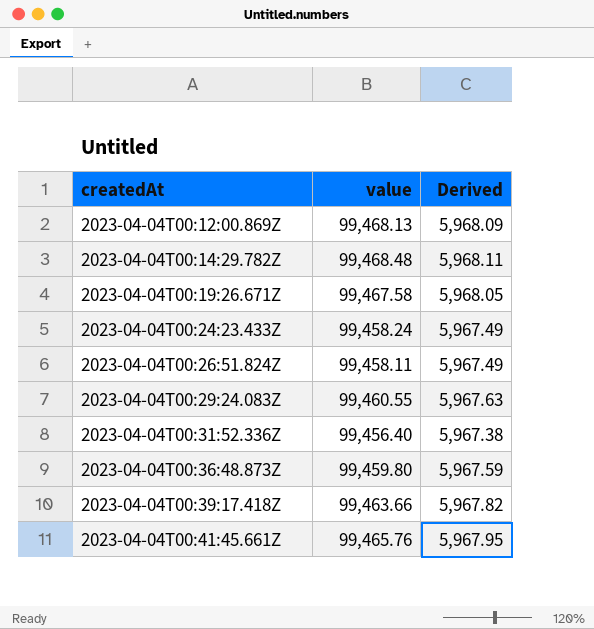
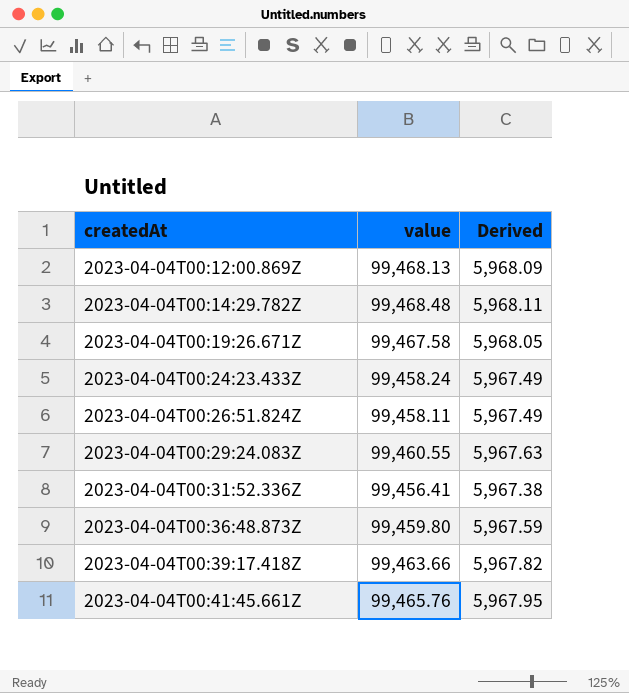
2023-04-04T00:31:52.336Z | value: 99,456.40 -> 99,456.41

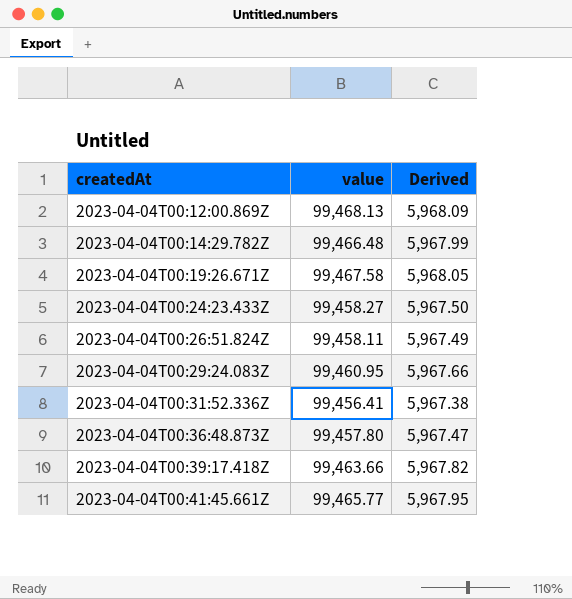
2023-04-04T00:14:29.782Z | value: 99,468.48 -> 99,466.48
2023-04-04T00:14:29.782Z | Derived: 5,968.11 -> 5,967.99
2023-04-04T00:24:23.433Z | value: 99,458.24 -> 99,458.27
2023-04-04T00:24:23.433Z | Derived: 5,967.49 -> 5,967.50
2023-04-04T00:29:24.083Z | value: 99,460.55 -> 99,460.95
2023-04-04T00:29:24.083Z | Derived: 5,967.63 -> 5,967.66
2023-04-04T00:36:48.873Z | value: 99,459.80 -> 99,457.80
2023-04-04T00:36:48.873Z | Derived: 5,967.59 -> 5,967.47
2023-04-04T00:41:45.661Z | value: 99,465.76 -> 99,465.77

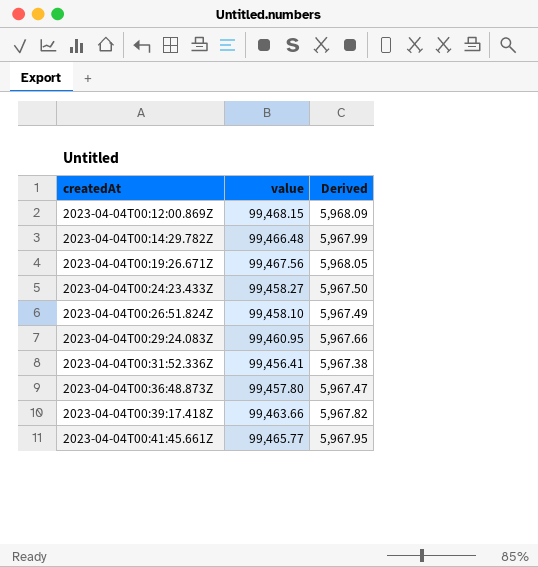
2023-04-04T00:12:00.869Z | value: 99,468.13 -> 99,468.15
2023-04-04T00:19:26.671Z | value: 99,467.58 -> 99,467.56
2023-04-04T00:26:51.824Z | value: 99,458.11 -> 99,458.10

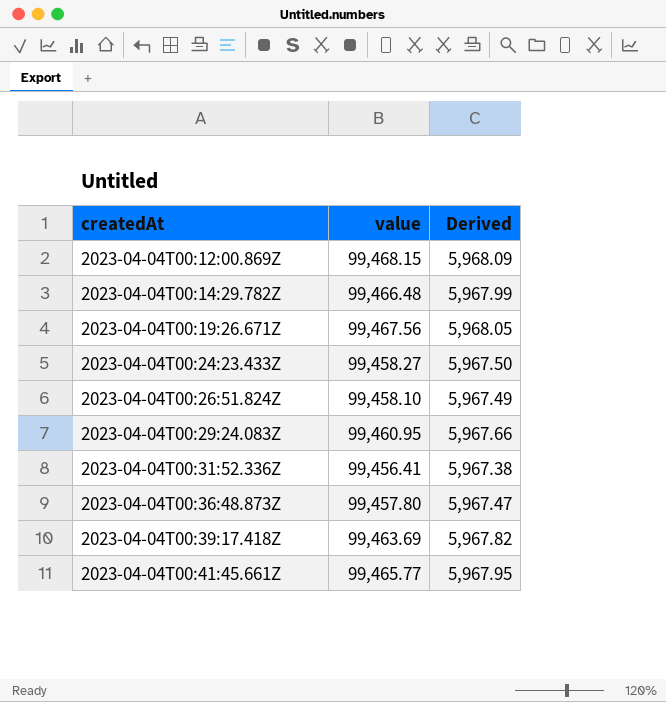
2023-04-04T00:39:17.418Z | value: 99,463.66 -> 99,463.69

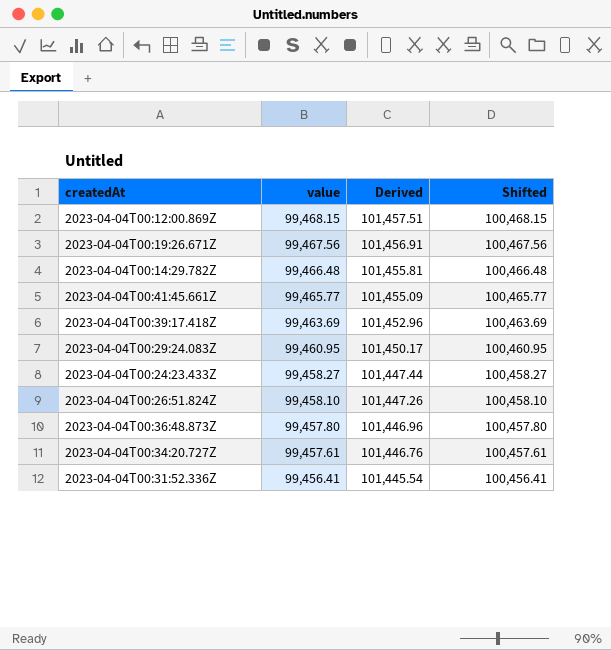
row order: createdAt ascending -> value descending
column Derived | formula: [value] * 0.06 -> [value] * 1.02
column Shifted | formula: none -> [value] + 1000
row 2023-04-04T00:34:20.727Z: none -> 99,457.61 | 101,446.76 | 100,457.61

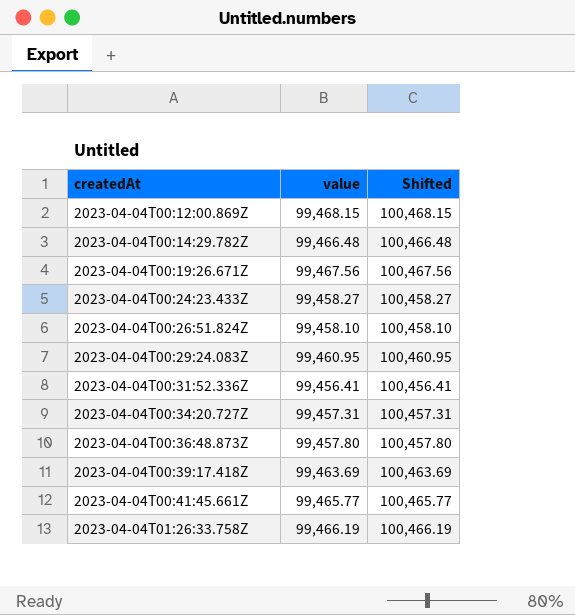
row order: value descending -> createdAt ascending
column Derived | formula: [value] * 1.02 -> none
2023-04-04T00:34:20.727Z | value: 99,457.61 -> 99,457.31
2023-04-04T00:34:20.727Z | Shifted: 100,457.61 -> 100,457.31
row 2023-04-04T01:26:33.758Z: none -> 99,466.19 | 100,466.19

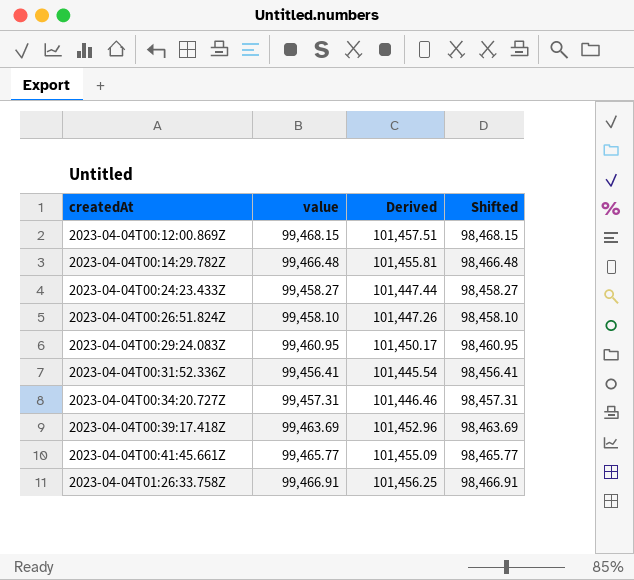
column Derived | formula: none -> [value] * 1.02
column Shifted | formula: [value] + 1000 -> [value] - 1000
row 2023-04-04T00:19:26.671Z: 99,467.56 | 100,467.56 -> none
row 2023-04-04T00:36:48.873Z: 99,457.80 | 100,457.80 -> none
2023-04-04T01:26:33.758Z | value: 99,466.19 -> 99,466.91

